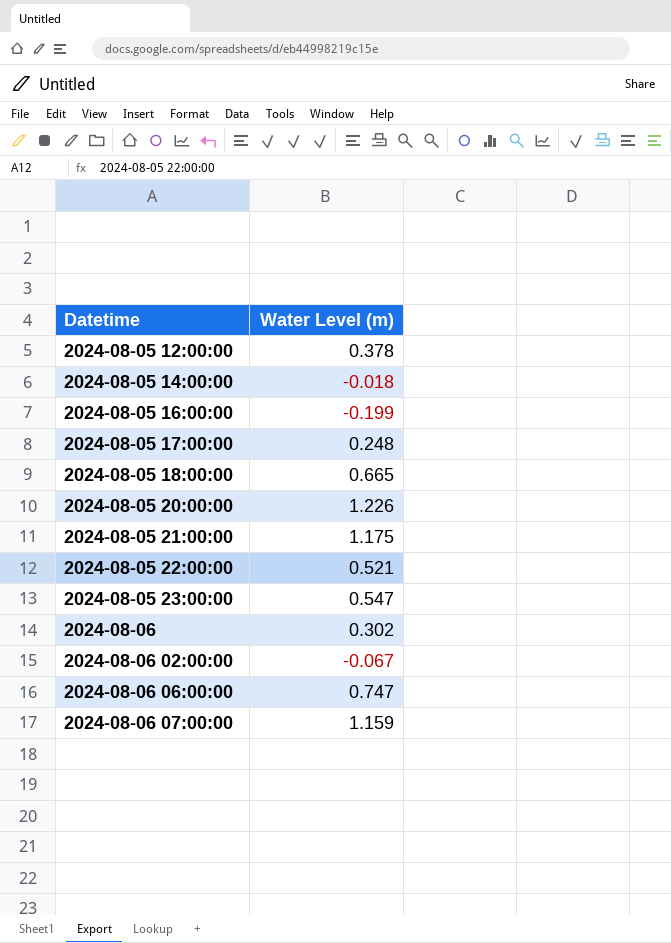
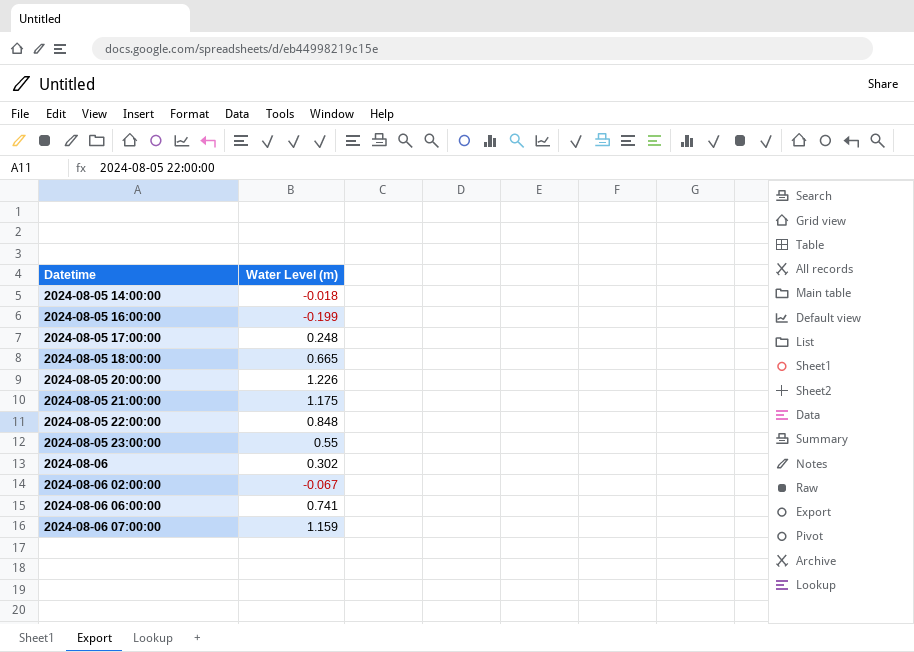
row 2024-08-05 12:00:00: 0.378 -> none
2024-08-05 22:00:00 | Water Level (m): 0.521 -> 0.848
2024-08-05 23:00:00 | Water Level (m): 0.547 -> 0.55
2024-08-06 06:00:00 | Water Level (m): 0.747 -> 0.741

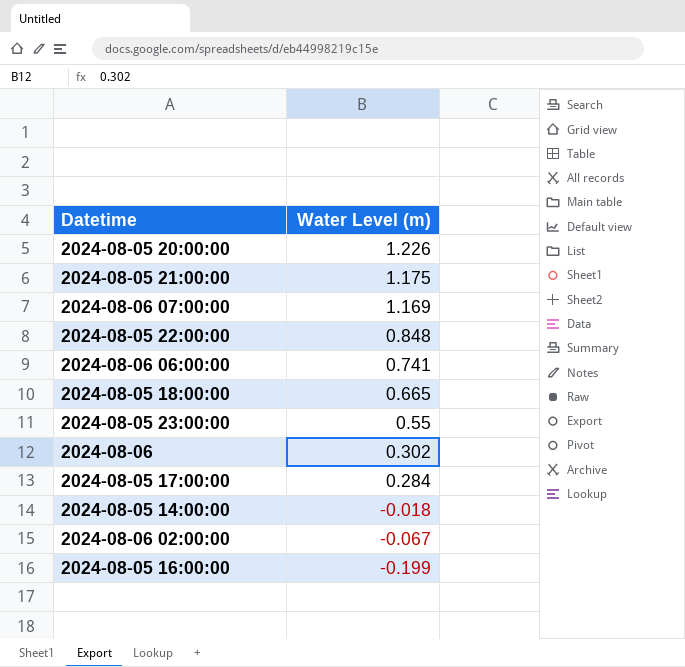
row order: Datetime ascending -> Water Level (m) descending
2024-08-06 07:00:00 | Water Level (m): 1.159 -> 1.169
2024-08-05 17:00:00 | Water Level (m): 0.248 -> 0.284

